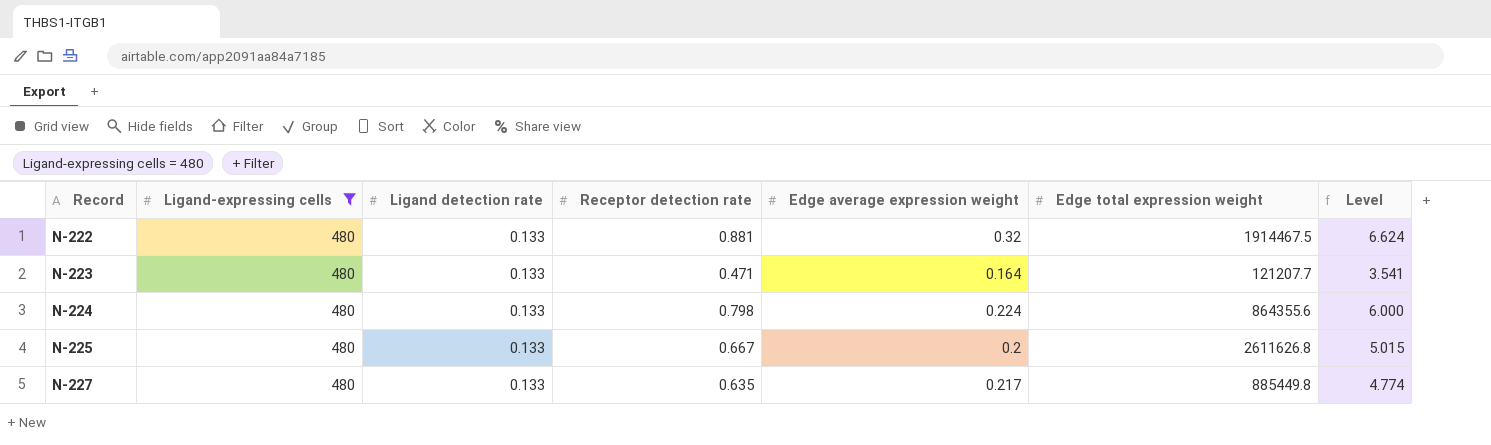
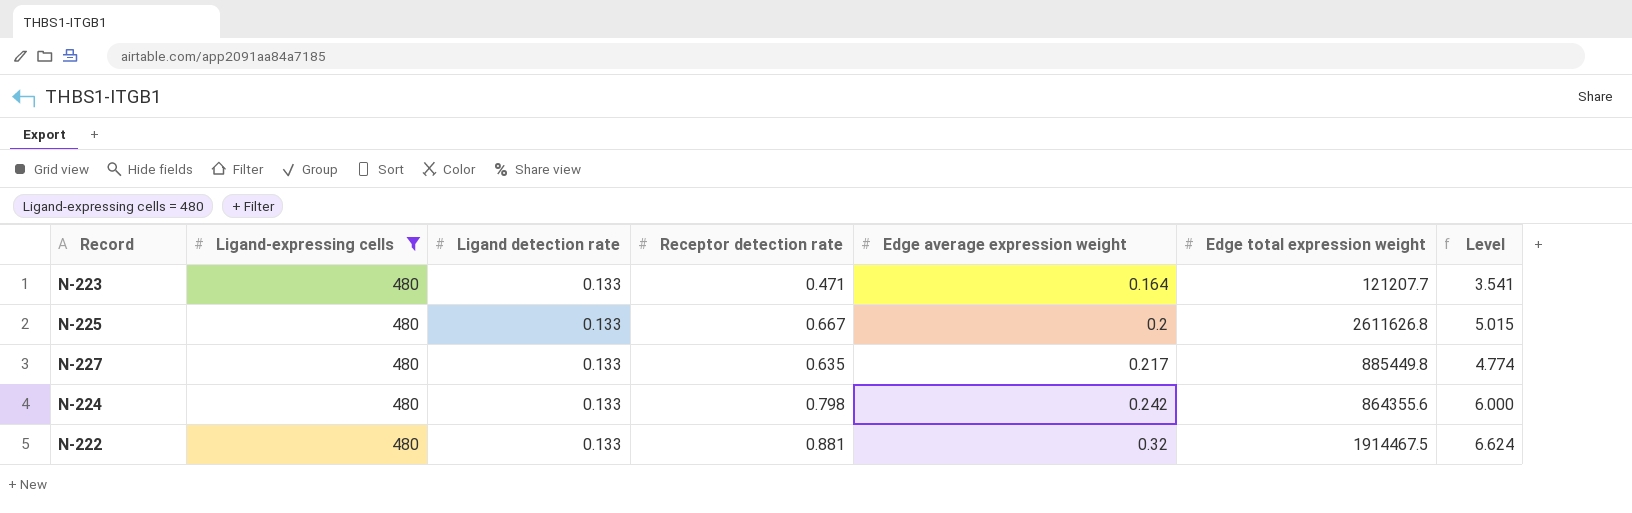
row order: Record ascending -> Edge average expression weight ascending
N-224 | Edge average expression weight: 0.224 -> 0.242

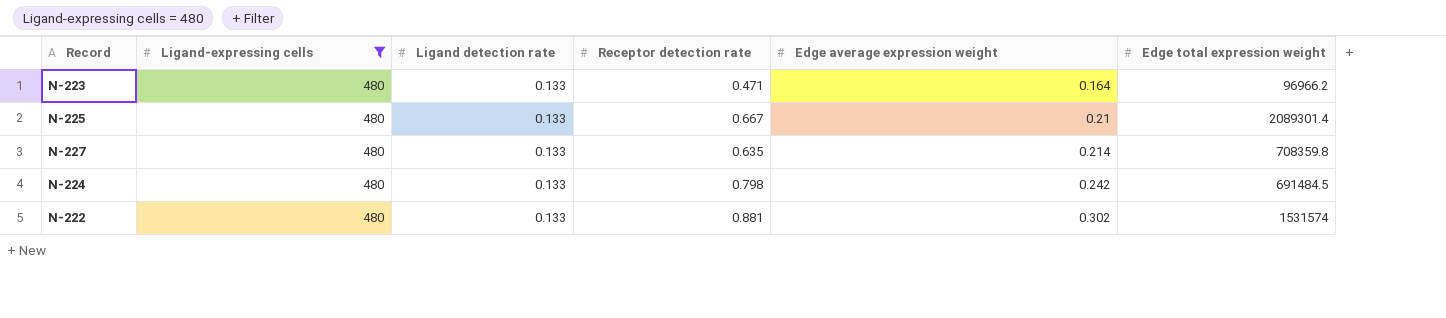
column Level | formula: [Receptor detection rate] / [Ligand detection rate] -> none
N-223 | Edge total expression weight: 121207.7 -> 96966.2
N-225 | Edge average expression weight: 0.2 -> 0.21
N-225 | Edge total expression weight: 2611626.8 -> 2089301.4
N-227 | Edge average expression weight: 0.217 -> 0.214
N-227 | Edge total expression weight: 885449.8 -> 708359.8
N-224 | Edge total expression weight: 864355.6 -> 691484.5
N-222 | Edge average expression weight: 0.32 -> 0.302
N-222 | Edge total expression weight: 1914467.5 -> 1531574

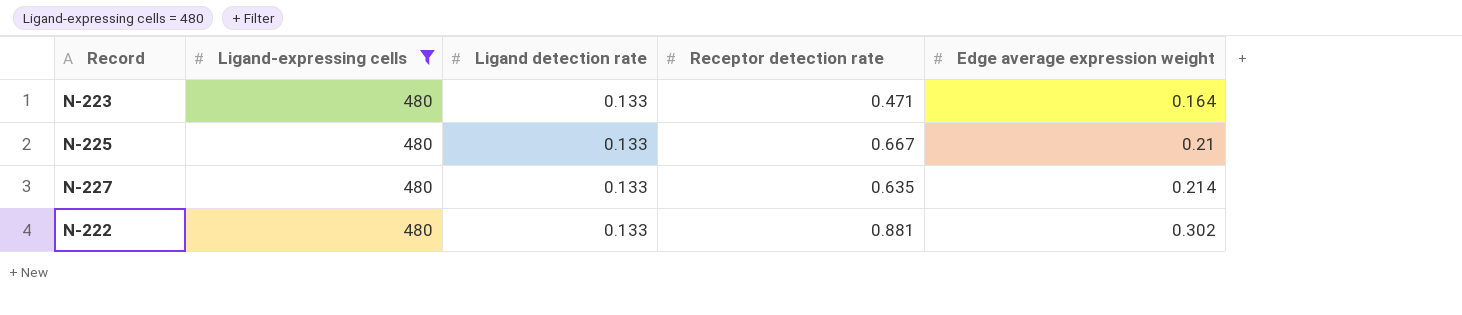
column Edge total expression weight | position: 6 -> none
row N-224: 480 | 0.133 | 0.798 | 0.242 | 691484.5 -> none

